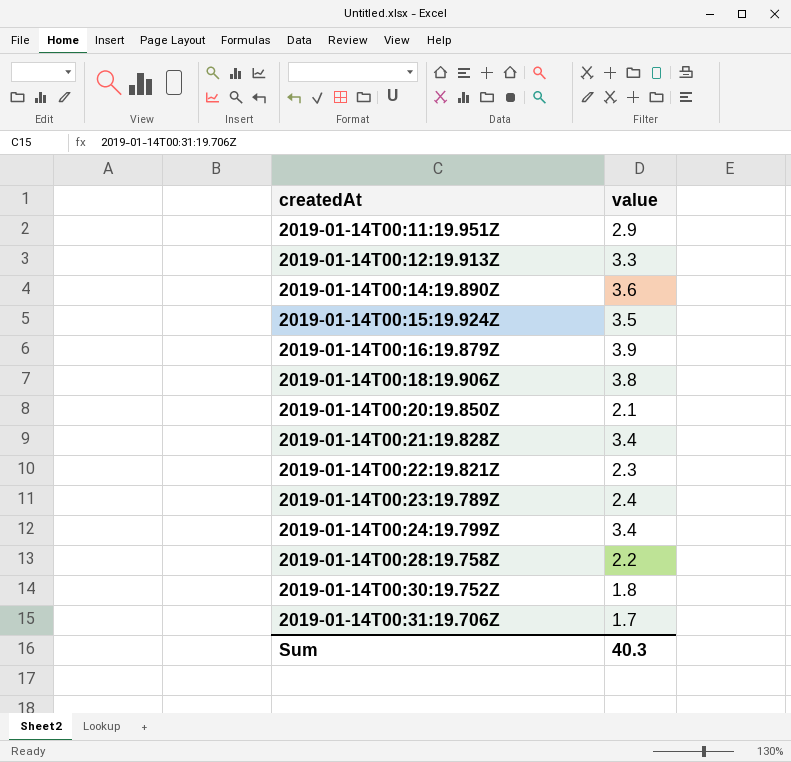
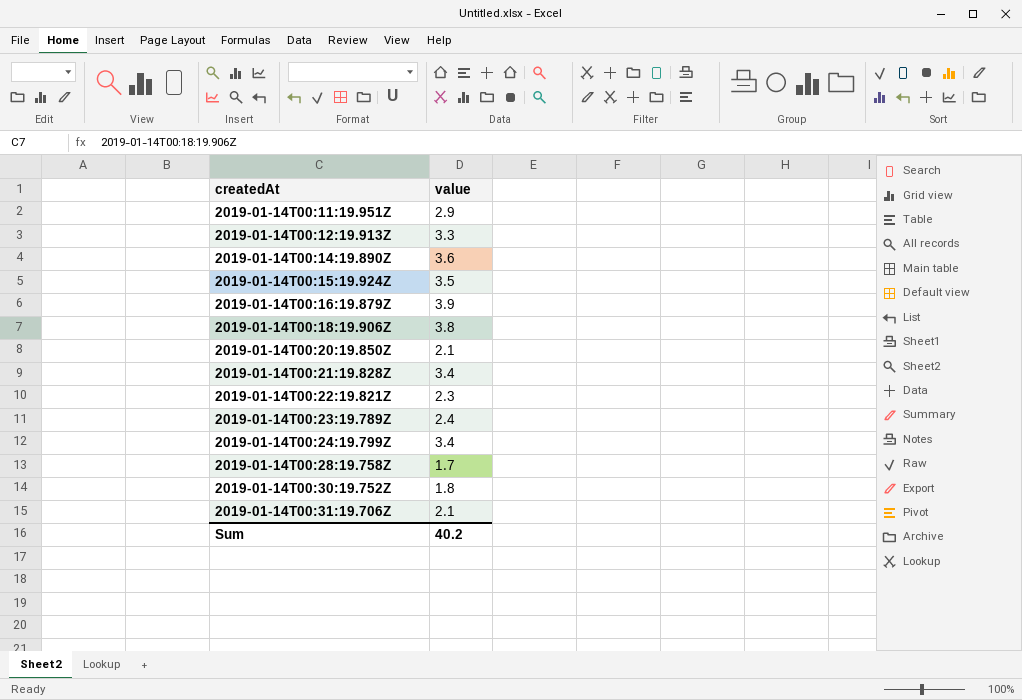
2019-01-14T00:28:19.758Z | value: 2.2 -> 1.7
2019-01-14T00:31:19.706Z | value: 1.7 -> 2.1
Sum | value: 40.3 -> 40.2

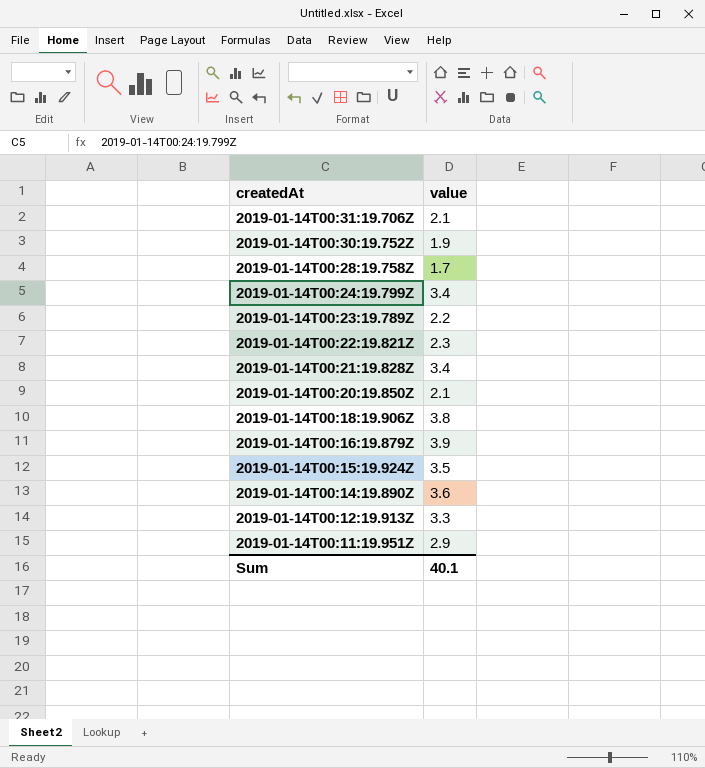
row order: createdAt ascending -> createdAt descending
2019-01-14T00:30:19.752Z | value: 1.8 -> 1.9
2019-01-14T00:23:19.789Z | value: 2.4 -> 2.2
Sum | value: 40.2 -> 40.1

